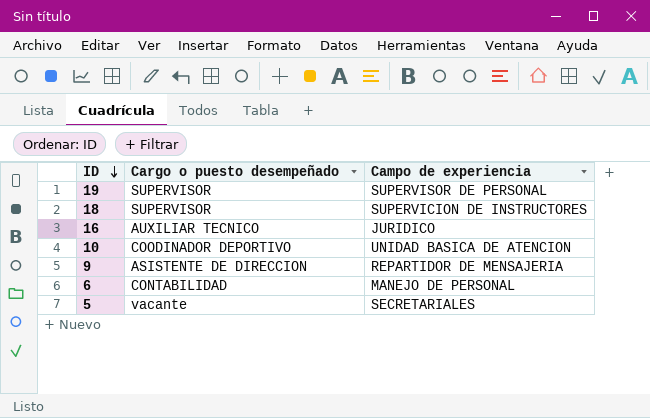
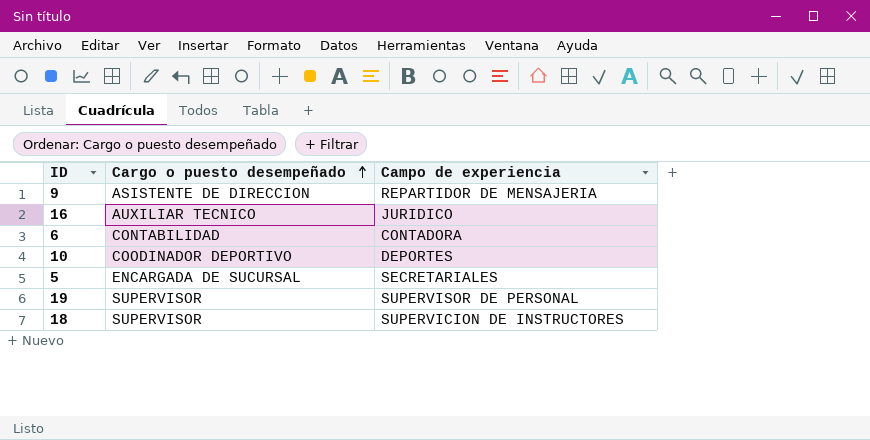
row order: ID descending -> Cargo o puesto desempeñado ascending
6 | Campo de experiencia: MANEJO DE PERSONAL -> CONTADORA
10 | Campo de experiencia: UNIDAD BASICA DE ATENCION -> DEPORTES
5 | Cargo o puesto desempeñado: vacante -> ENCARGADA DE SUCURSAL

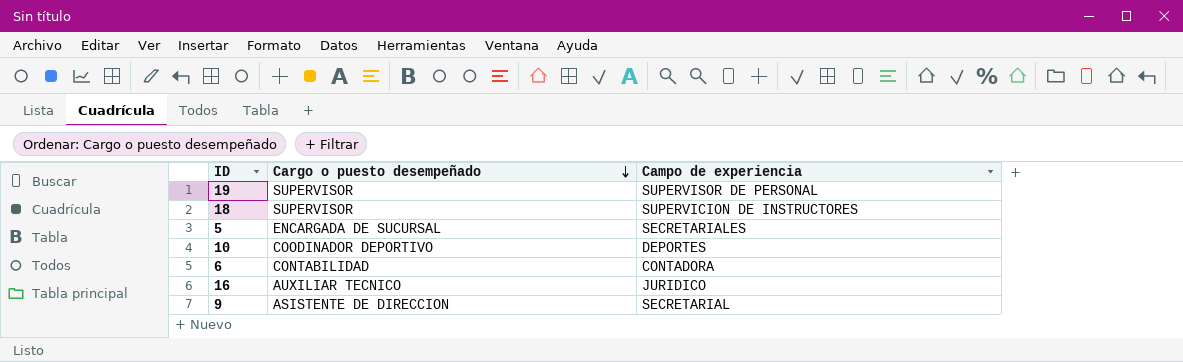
row order: Cargo o puesto desempeñado ascending -> Cargo o puesto desempeñado descending
9 | Campo de experiencia: REPARTIDOR DE MENSAJERIA -> SECRETARIAL

